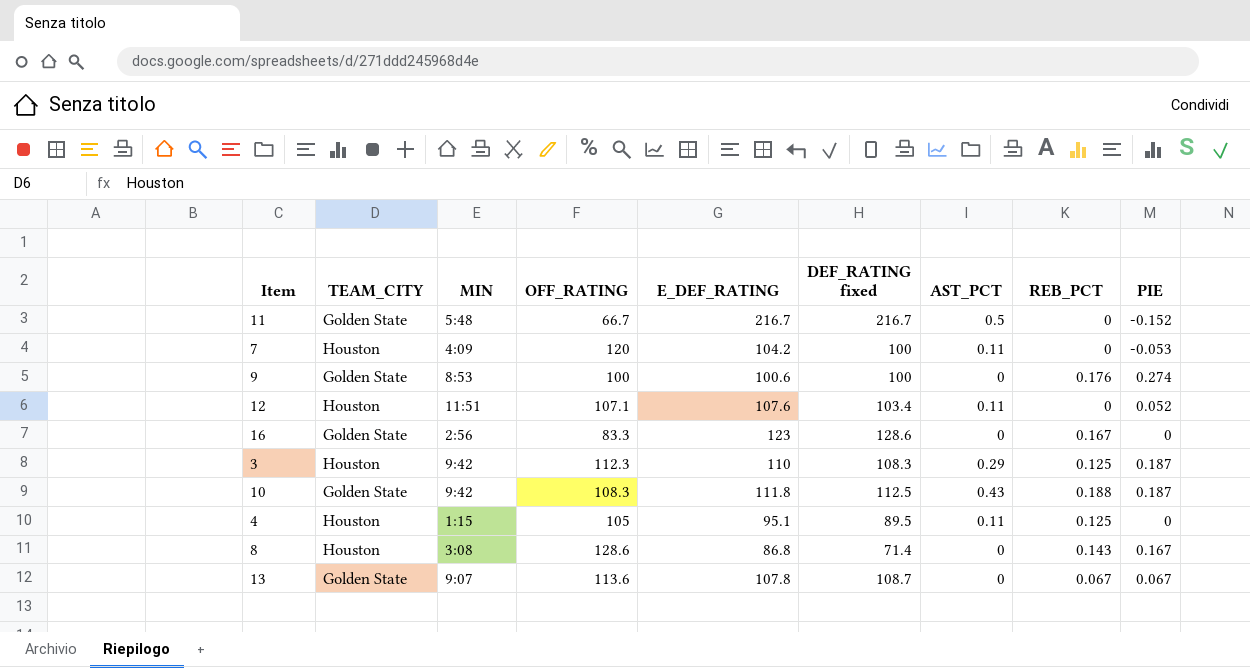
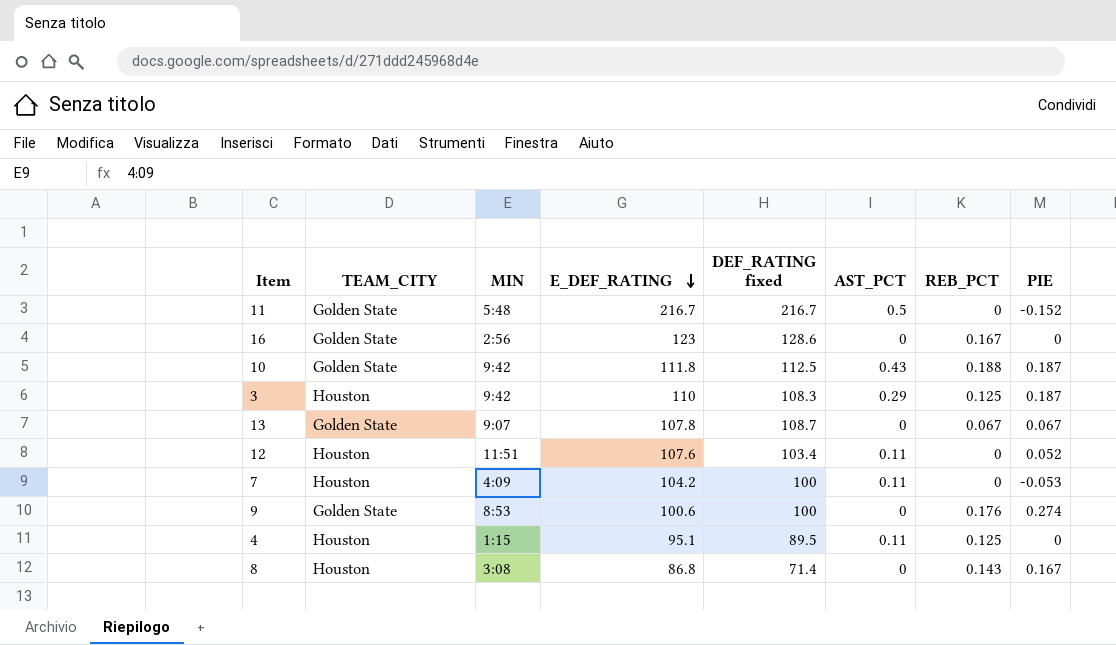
row order: none -> E_DEF_RATING descending
column OFF_RATING | position: 4 -> none

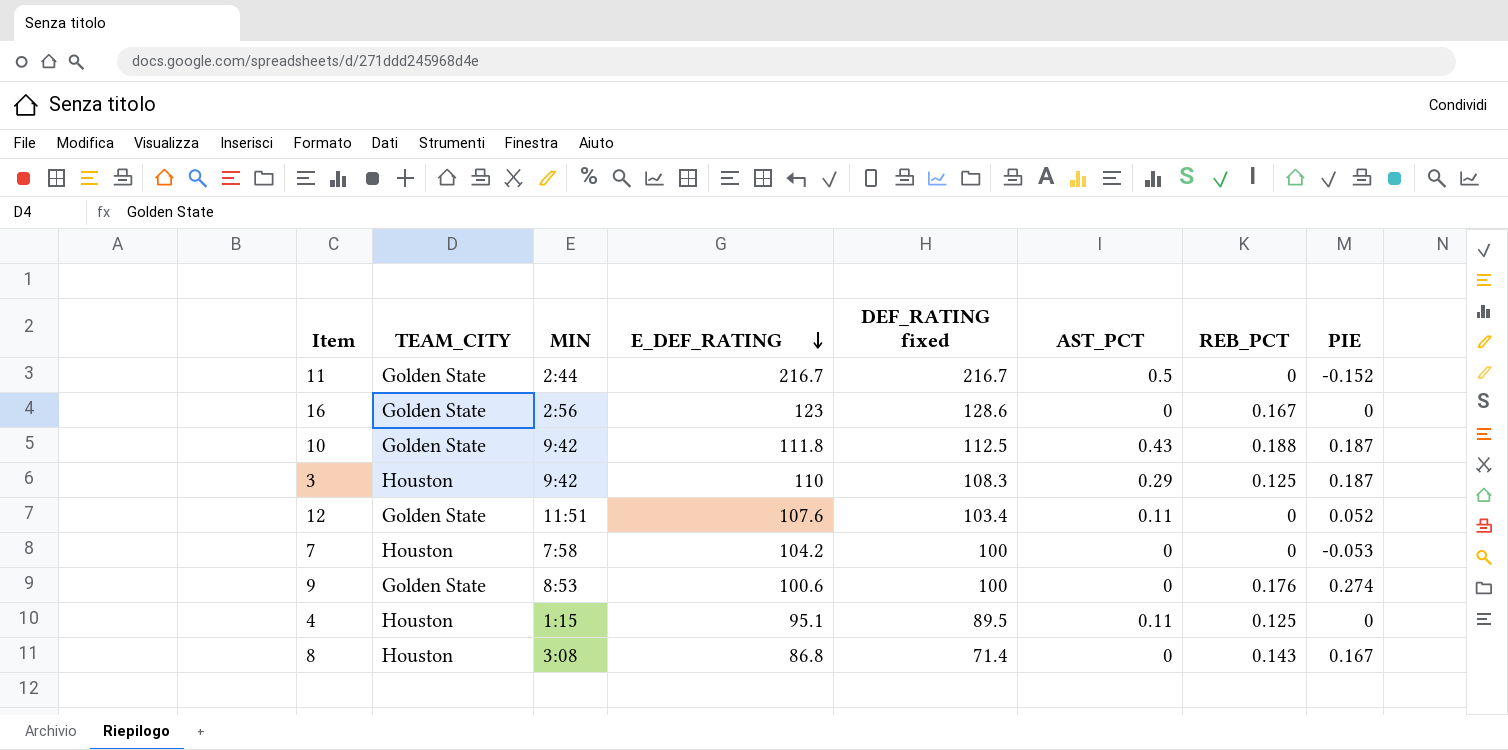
row 13: Golden State | 9:07 | 107.8 | 108.7 | 0 | 0.067 | 0.067 -> none
11 | MIN: 5:48 -> 2:44
12 | TEAM_CITY: Houston -> Golden State
7 | MIN: 4:09 -> 7:58
7 | AST_PCT: 0.11 -> 0

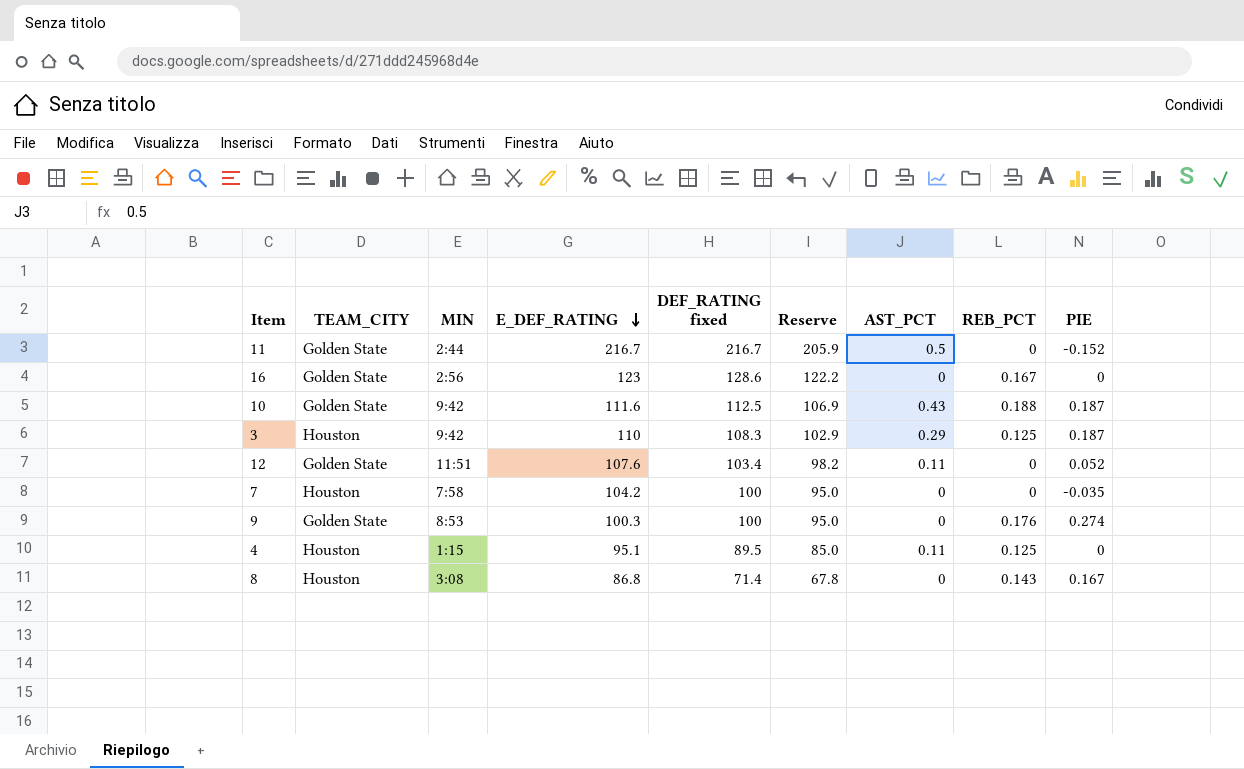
column Reserve | formula: none -> [DEF_RATING fixed] * 0.95
10 | E_DEF_RATING: 111.8 -> 111.6
7 | PIE: -0.053 -> -0.035
9 | E_DEF_RATING: 100.6 -> 100.3

